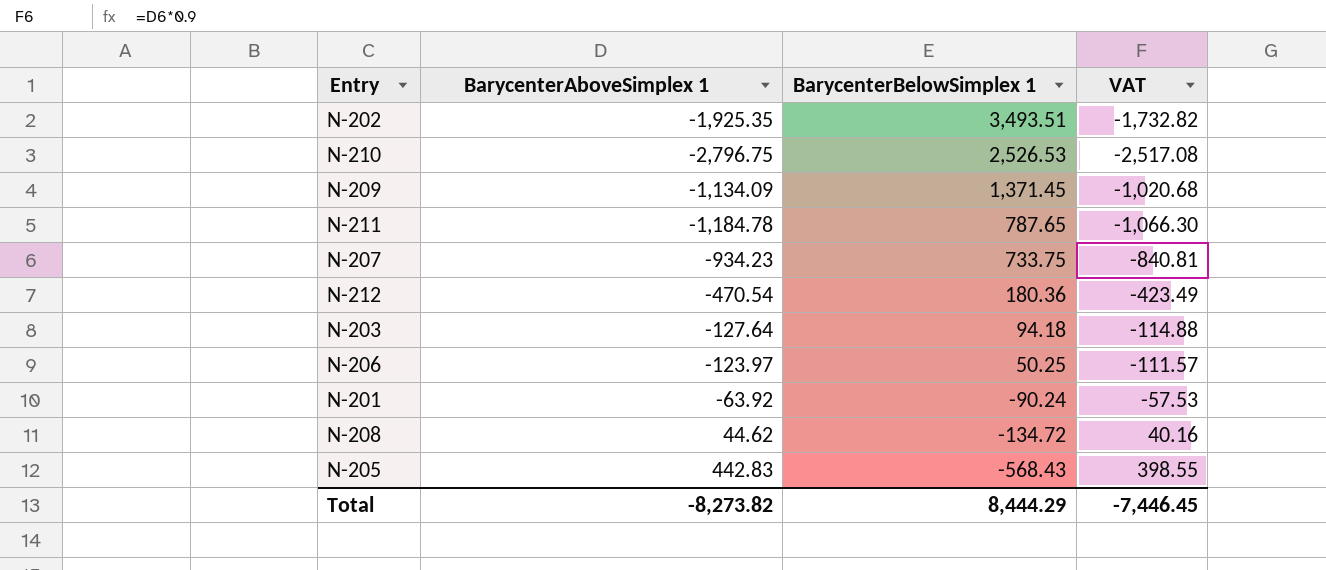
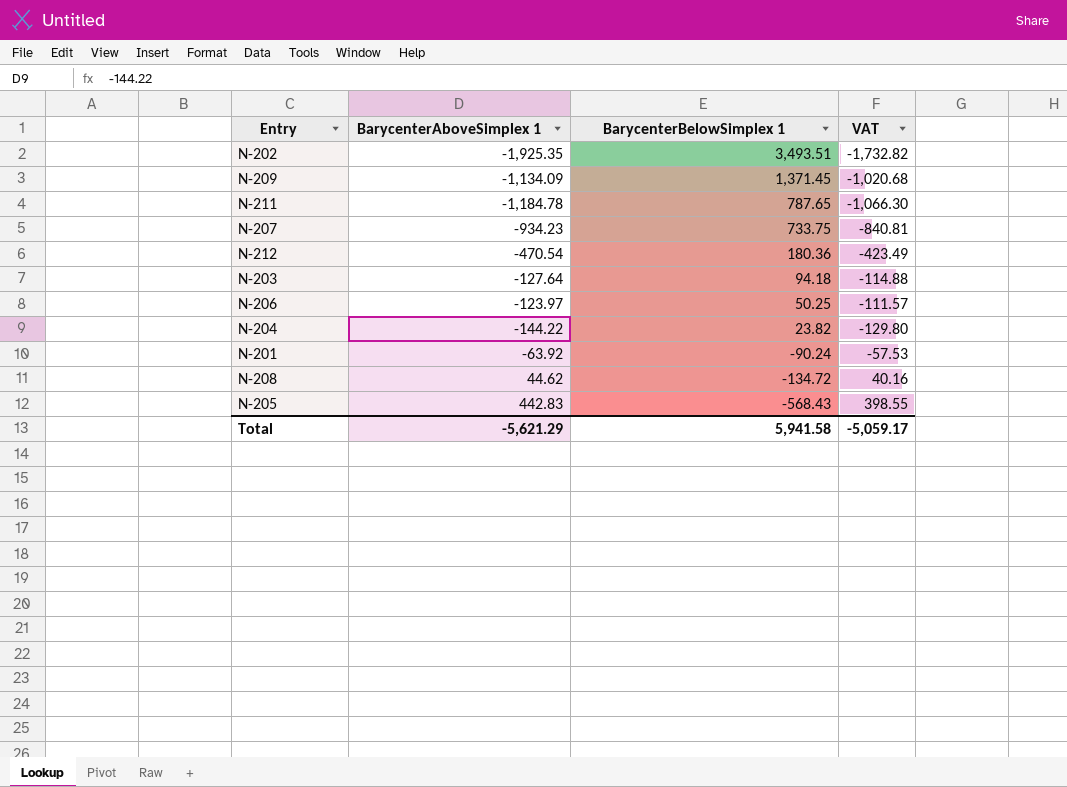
row N-210: -2,796.75 | 2,526.53 | -2,517.08 -> none
row N-204: none -> -144.22 | 23.82 | -129.80
Total | BarycenterAboveSimplex 1: -8,273.82 -> -5,621.29
Total | BarycenterBelowSimplex 1: 8,444.29 -> 5,941.58
Total | VAT: -7,446.45 -> -5,059.17

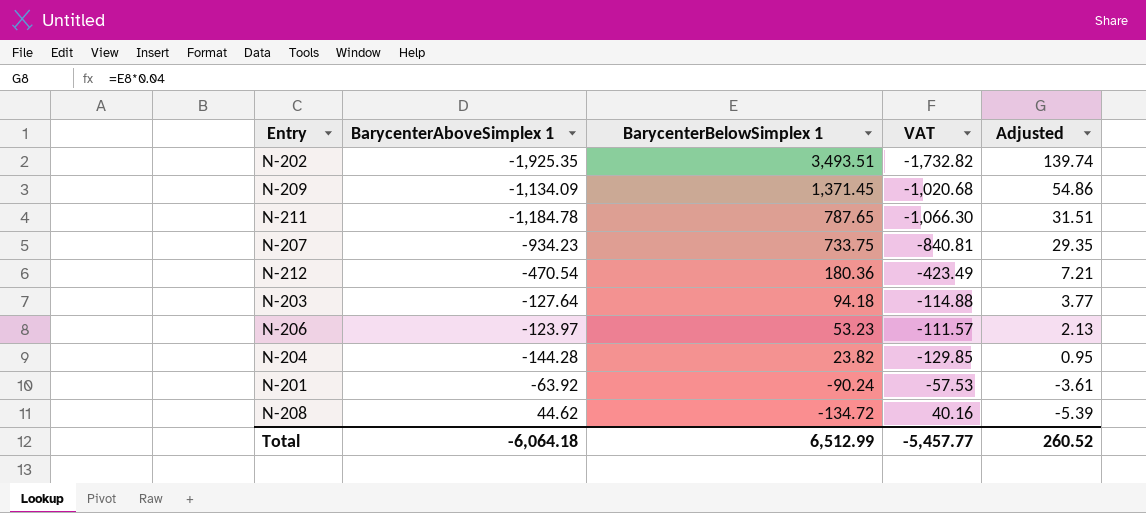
column Adjusted | formula: none -> [BarycenterBelowSimplex 1] * 0.04
row N-205: 442.83 | -568.43 | 398.55 -> none
N-206 | BarycenterBelowSimplex 1: 50.25 -> 53.23
N-204 | BarycenterAboveSimplex 1: -144.22 -> -144.28
N-204 | VAT: -129.80 -> -129.85
Total | BarycenterAboveSimplex 1: -5,621.29 -> -6,064.18
Total | BarycenterBelowSimplex 1: 5,941.58 -> 6,512.99
Total | VAT: -5,059.17 -> -5,457.77

